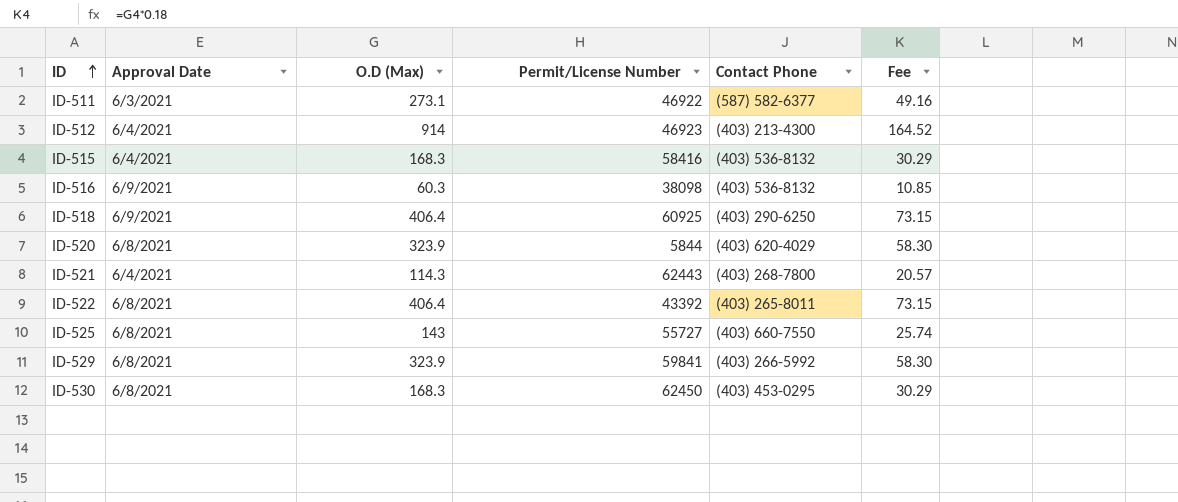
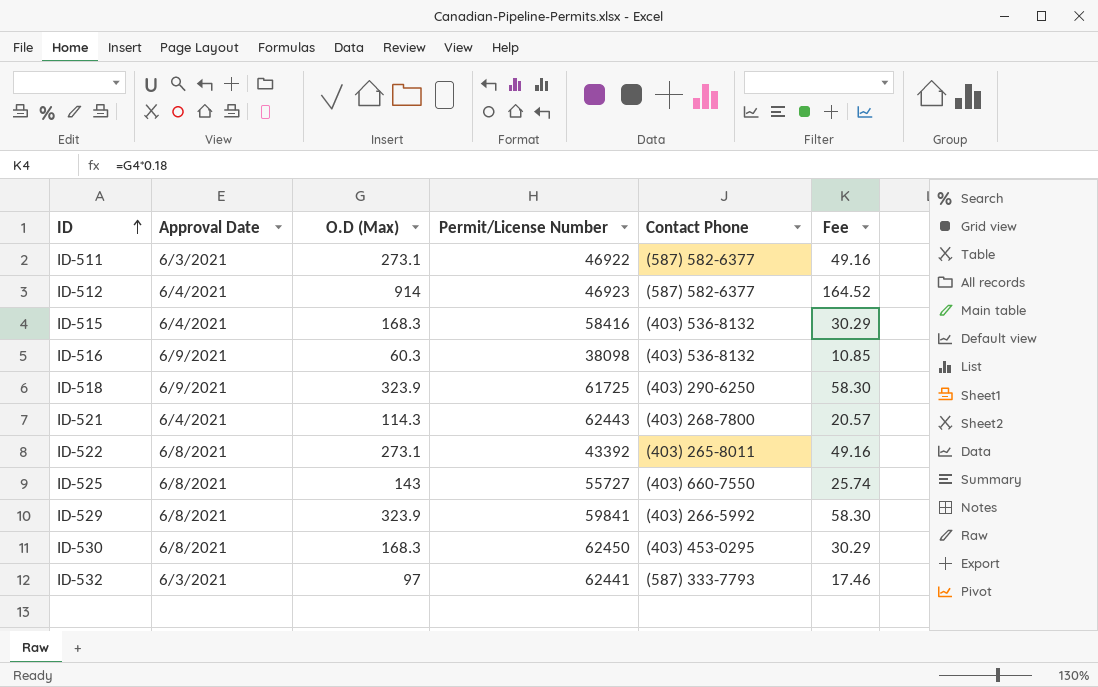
row ID-520: 6/8/2021 | 323.9 | 5844 | (403) 620-4029 | 58.30 -> none
ID-512 | Contact Phone: (403) 213-4300 -> (587) 582-6377
ID-518 | O.D (Max): 406.4 -> 323.9
ID-518 | Permit/License Number: 60925 -> 61725
ID-518 | Fee: 73.15 -> 58.30
ID-522 | O.D (Max): 406.4 -> 273.1
ID-522 | Fee: 73.15 -> 49.16
row ID-532: none -> 6/3/2021 | 97 | 62441 | (587) 333-7793 | 17.46

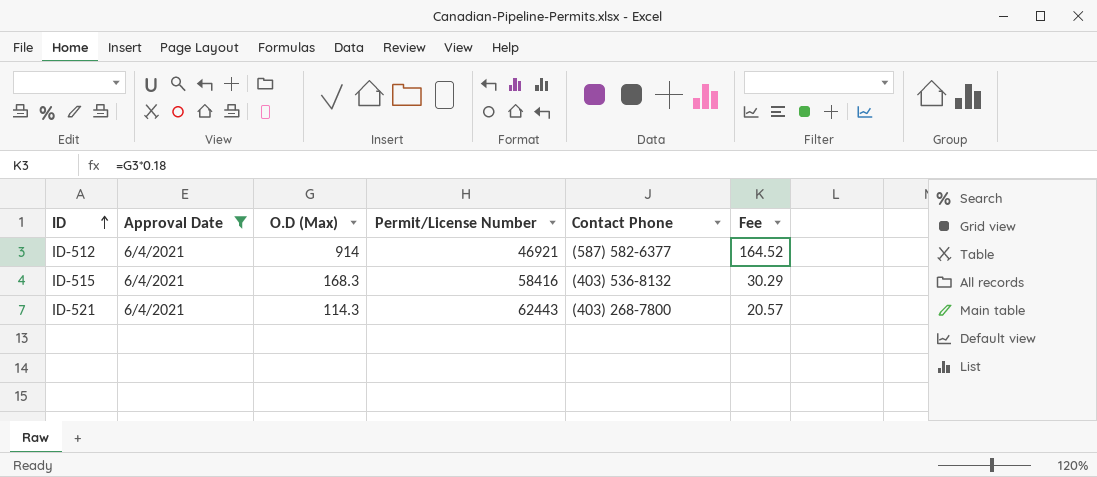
filter: none -> Approval Date = 6/4/2021
ID-512 | Permit/License Number: 46923 -> 46921

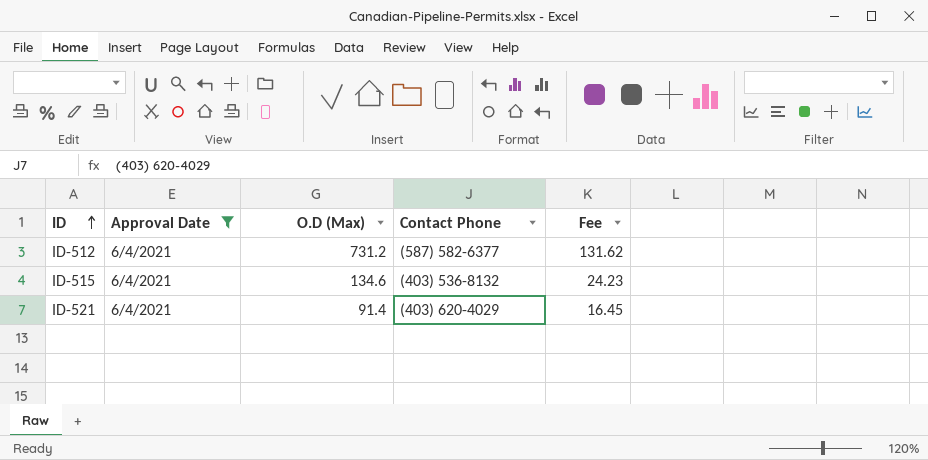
column Permit/License Number | position: 4 -> none
ID-512 | O.D (Max): 914 -> 731.2
ID-512 | Fee: 164.52 -> 131.62
ID-515 | O.D (Max): 168.3 -> 134.6
ID-515 | Fee: 30.29 -> 24.23
ID-521 | O.D (Max): 114.3 -> 91.4
ID-521 | Contact Phone: (403) 268-7800 -> (403) 620-4029
ID-521 | Fee: 20.57 -> 16.45

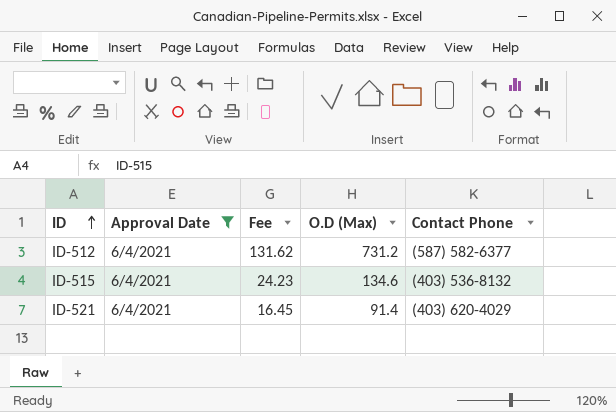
column Fee | position: 5 -> 3

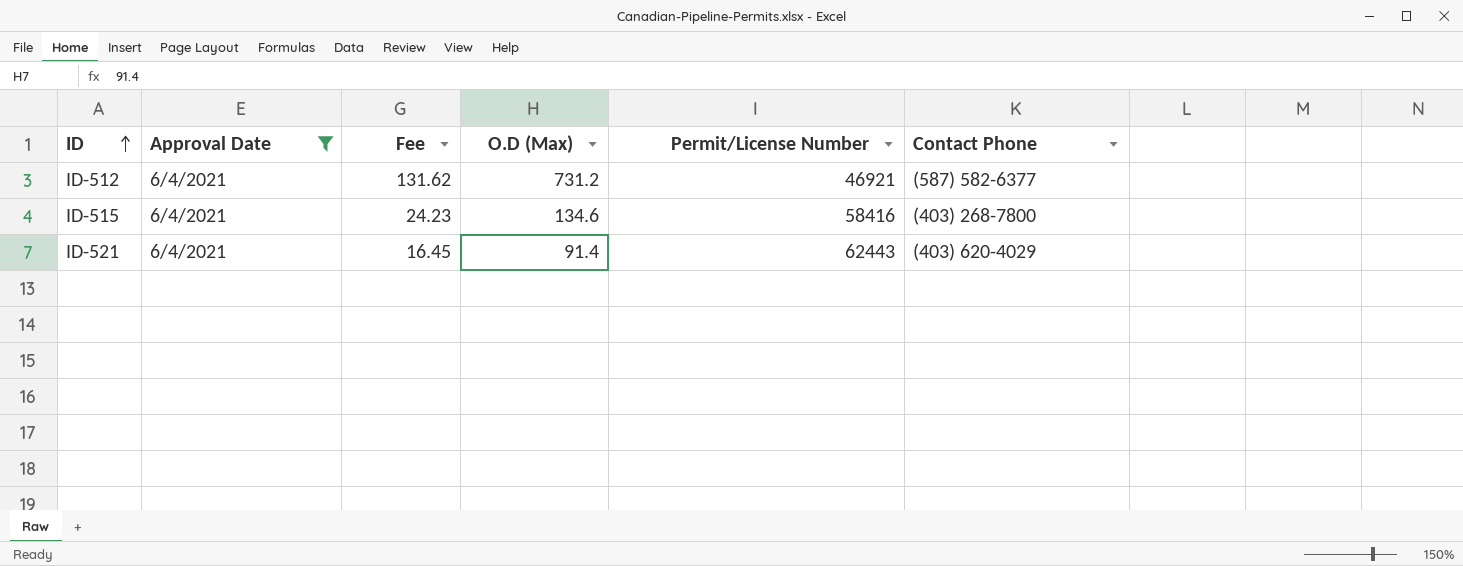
column Permit/License Number | position: none -> 5
ID-515 | Contact Phone: (403) 536-8132 -> (403) 268-7800

